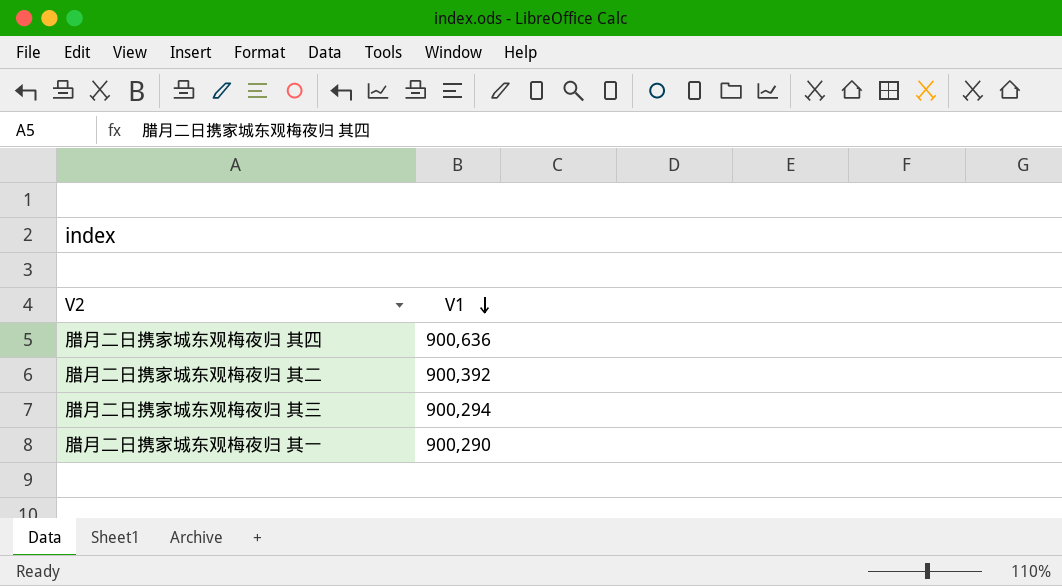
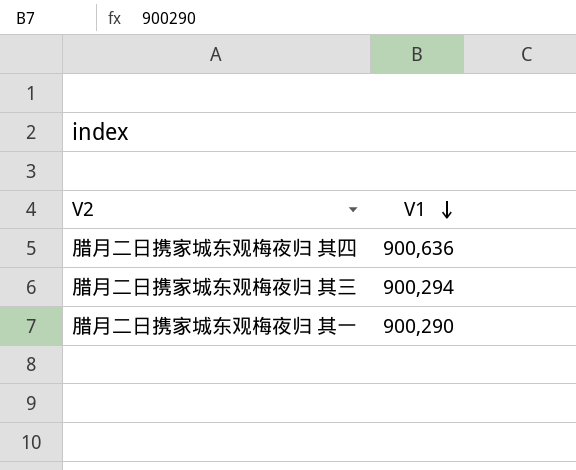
row 腊月二日携家城东观梅夜归 其二: 900,392 -> none

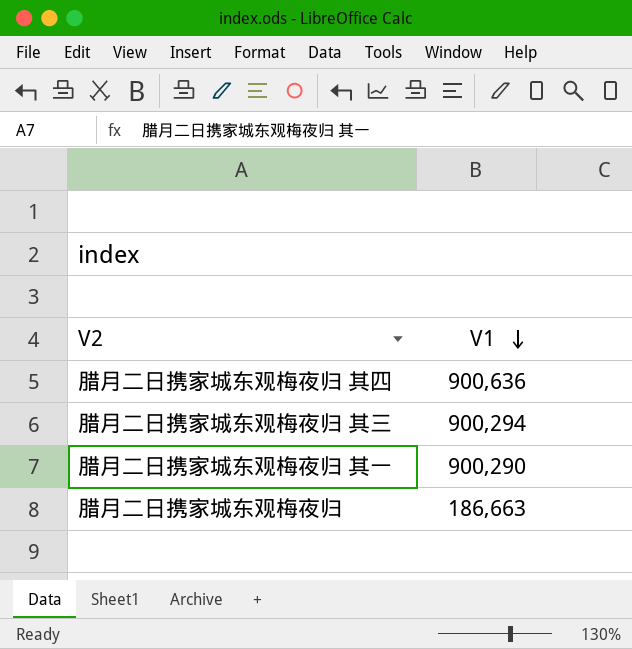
row 腊月二日携家城东观梅夜归: none -> 186,663

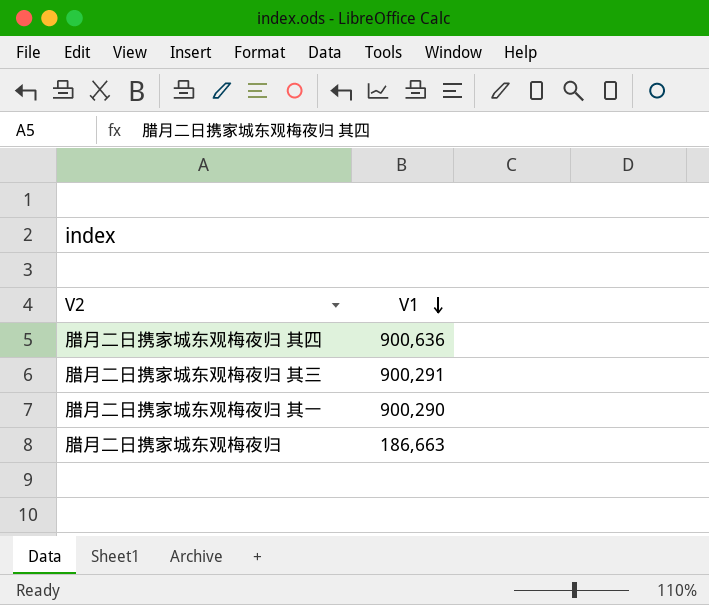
腊月二日携家城东观梅夜归 其三 | V1: 900,294 -> 900,291

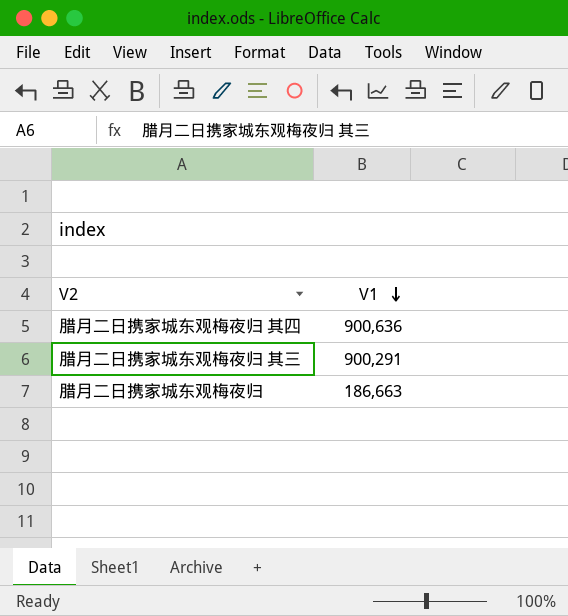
row 腊月二日携家城东观梅夜归 其一: 900,290 -> none

